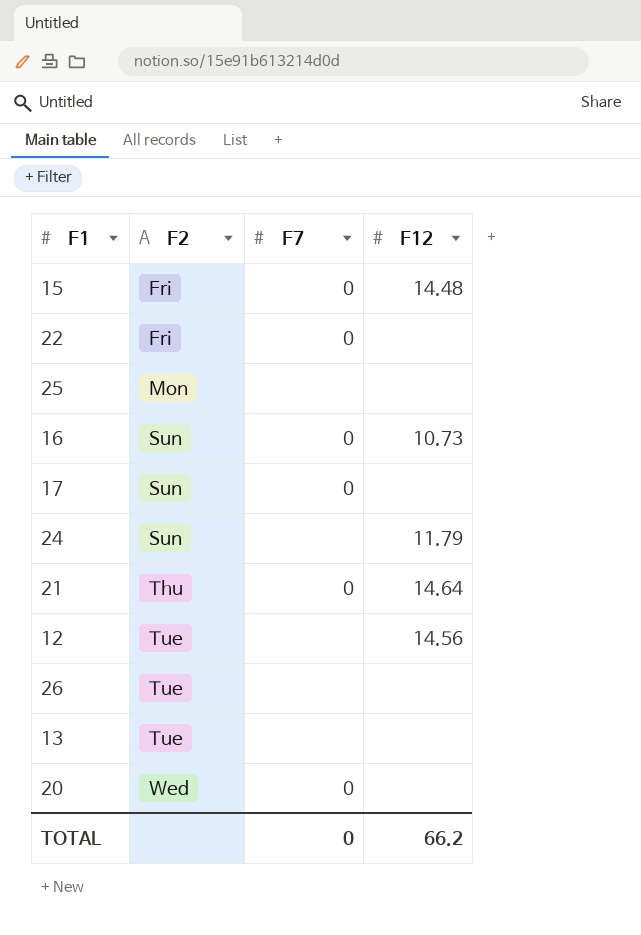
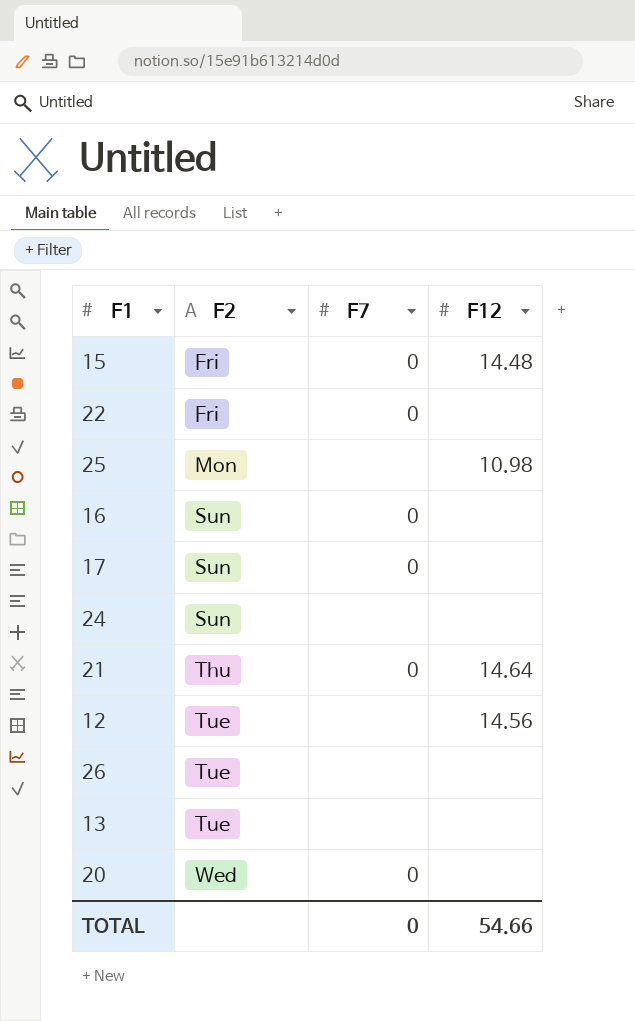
25 | F12: none -> 10.98
16 | F12: 10.73 -> none
24 | F12: 11.79 -> none
TOTAL | F12: 66.2 -> 54.66

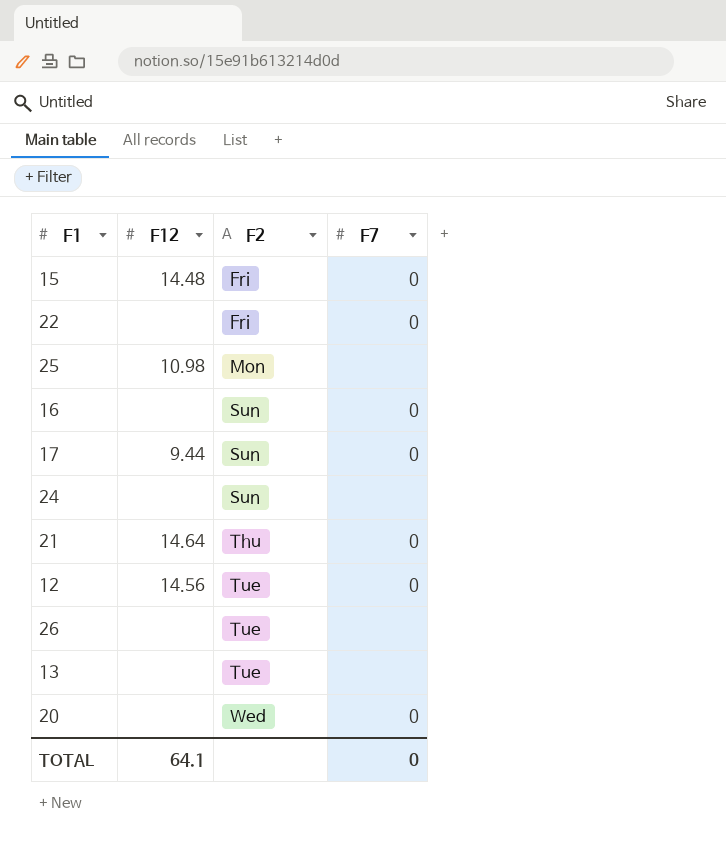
column F12 | position: 4 -> 2
17 | F12: none -> 9.44
12 | F7: none -> 0
TOTAL | F12: 54.66 -> 64.1

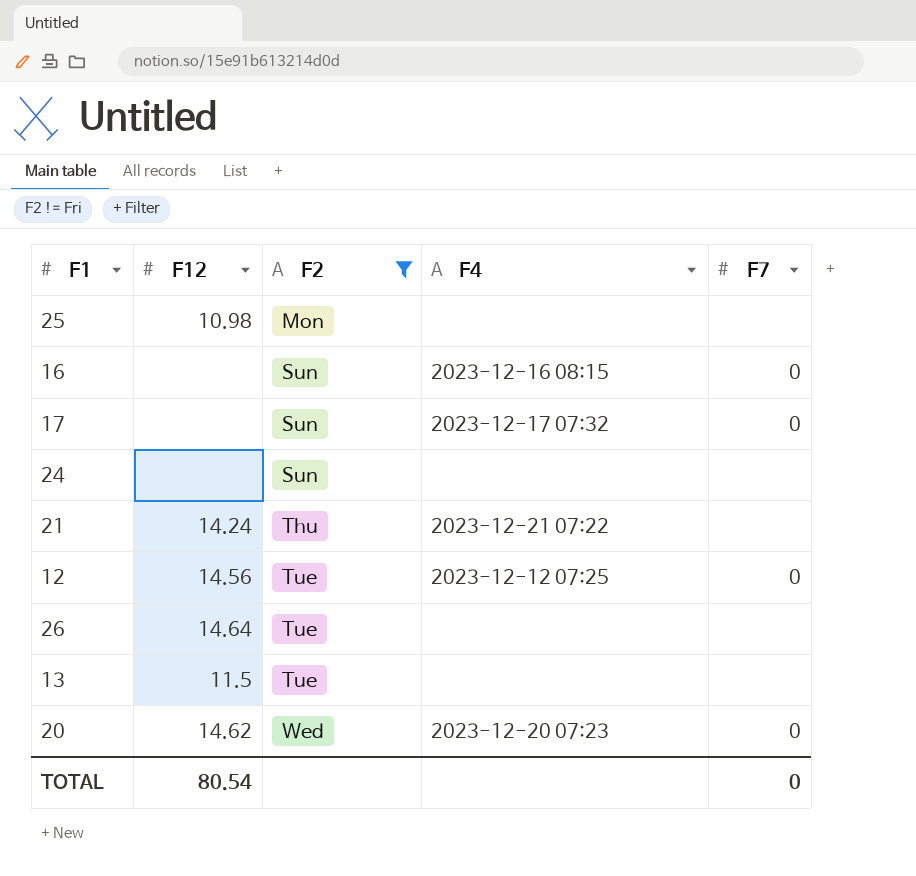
filter: none -> F2 != Fri
column F4 | position: none -> 4
17 | F12: 9.44 -> none
21 | F12: 14.64 -> 14.24
21 | F7: 0 -> none
26 | F12: none -> 14.64
13 | F12: none -> 11.5
20 | F12: none -> 14.62
TOTAL | F12: 64.1 -> 80.54

